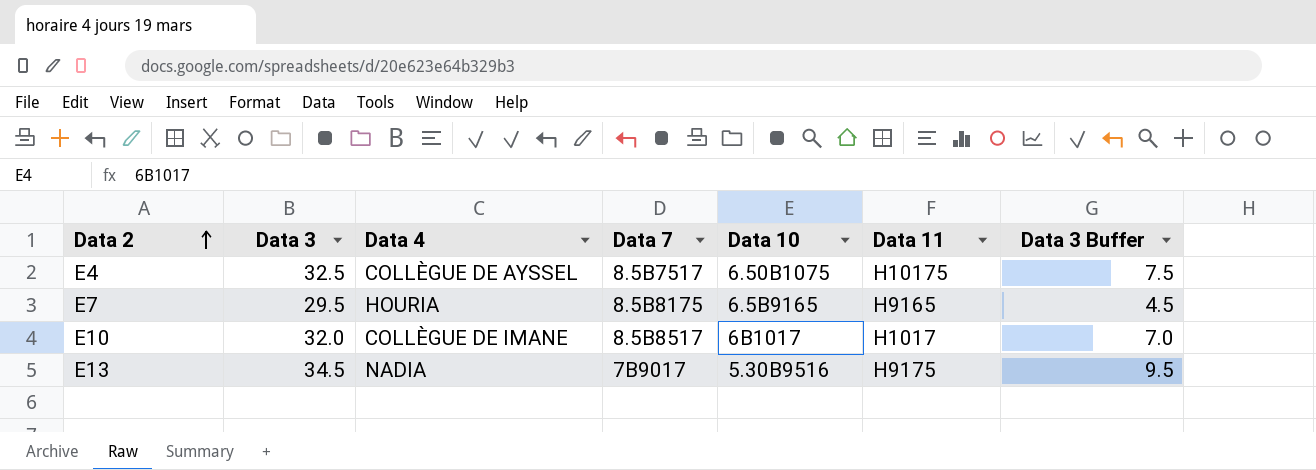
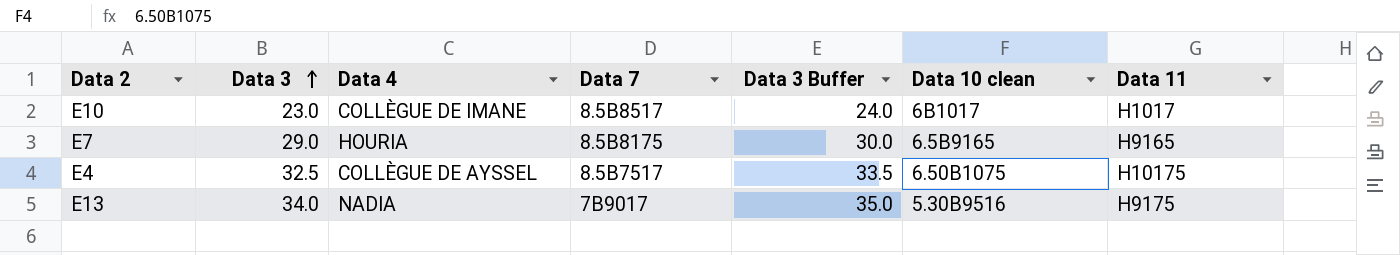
row order: Data 2 ascending -> Data 3 ascending
column Data 3 Buffer | formula: [Data 3] - 25 -> [Data 3] + 1
column Data 3 Buffer | position: 7 -> 5
column name: Data 10 -> Data 10 clean
E10 | Data 3: 32.0 -> 23.0
E7 | Data 3: 29.5 -> 29.0
E13 | Data 3: 34.5 -> 34.0

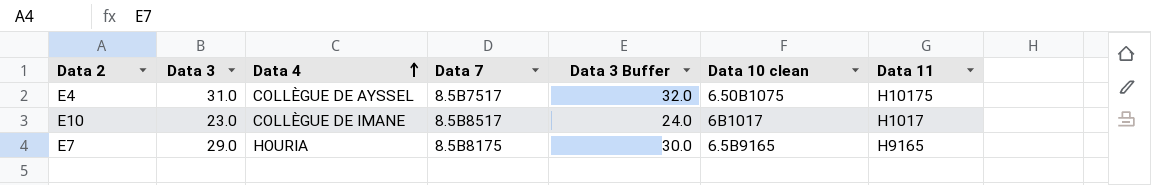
row order: Data 3 ascending -> Data 4 ascending
row E13: 34.0 | NADIA | 7B9017 | 35.0 | 5.30B9516 | H9175 -> none
E4 | Data 3: 32.5 -> 31.0
E4 | Data 3 Buffer: 33.5 -> 32.0

